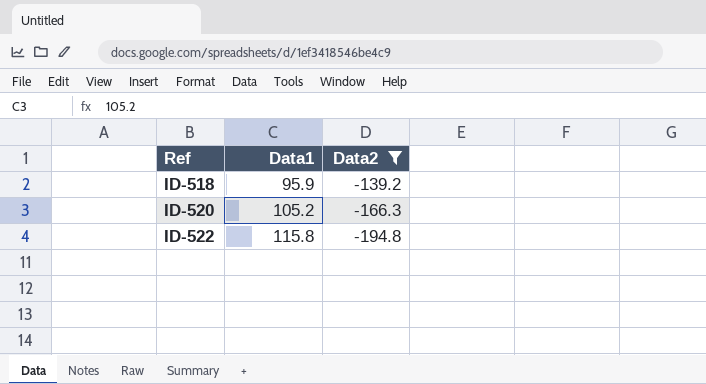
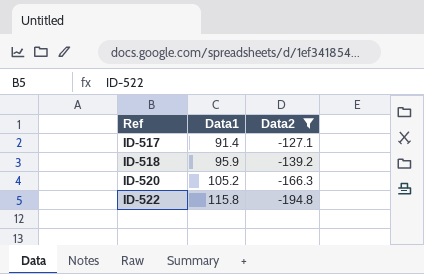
row ID-517: none -> 91.4 | -127.1

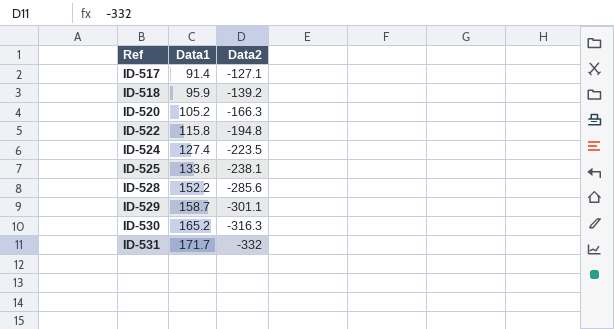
filter: Data2 >= -194.8 -> none

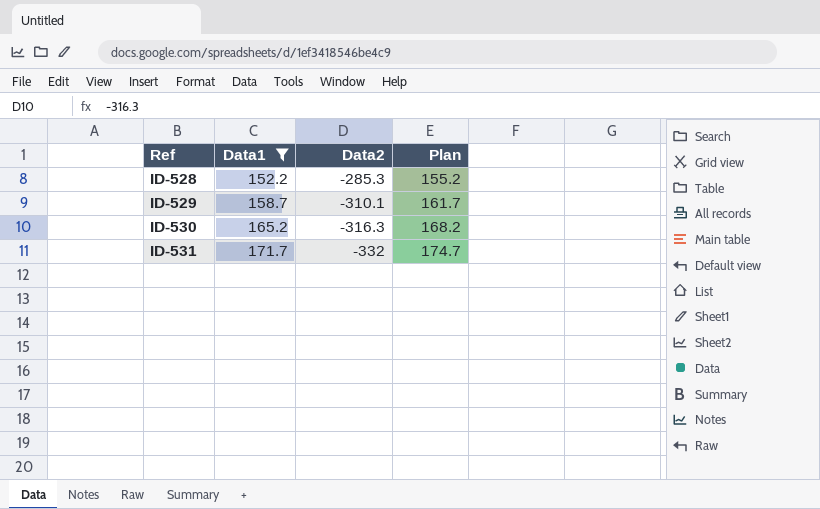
filter: none -> Data1 >= 152.2
column Plan | formula: none -> [Data1] + 3
ID-528 | Data2: -285.6 -> -285.3
ID-529 | Data2: -301.1 -> -310.1

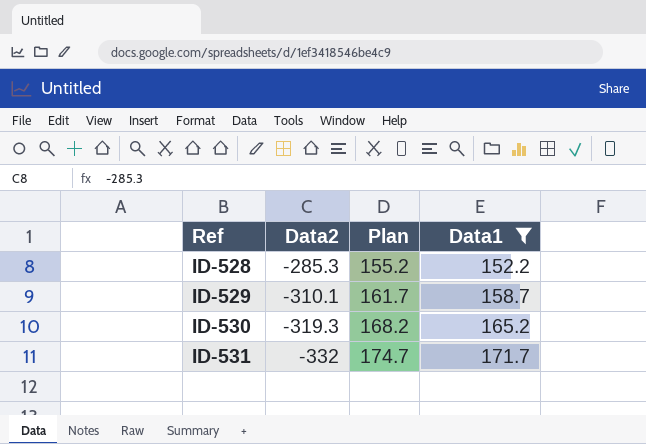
column Data1 | position: 2 -> 4
ID-530 | Data2: -316.3 -> -319.3

